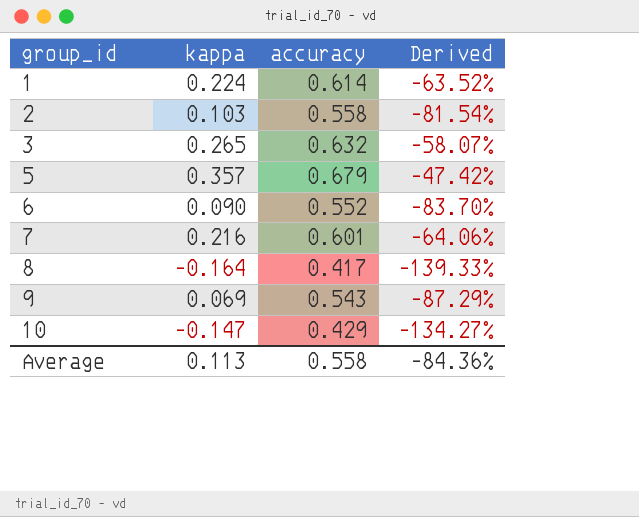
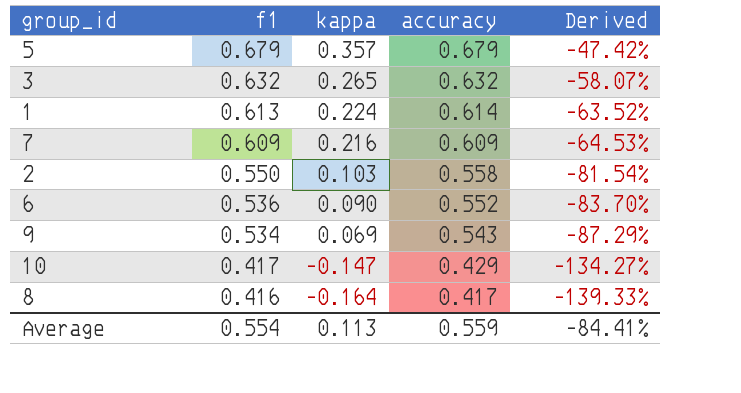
row order: group_id ascending -> f1 descending
column f1 | position: none -> 2
7 | accuracy: 0.601 -> 0.609
7 | Derived: -64.06% -> -64.53%
Average | accuracy: 0.558 -> 0.559
Average | Derived: -84.36% -> -84.41%

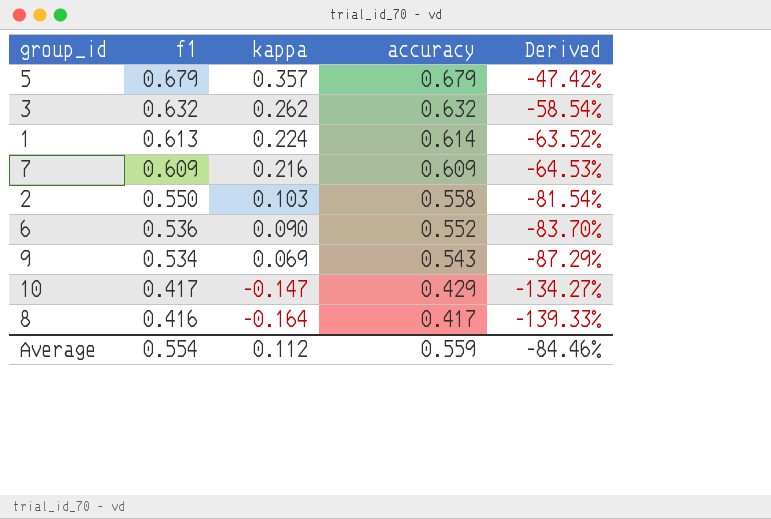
3 | kappa: 0.265 -> 0.262
3 | Derived: -58.07% -> -58.54%
Average | kappa: 0.113 -> 0.112
Average | Derived: -84.41% -> -84.46%

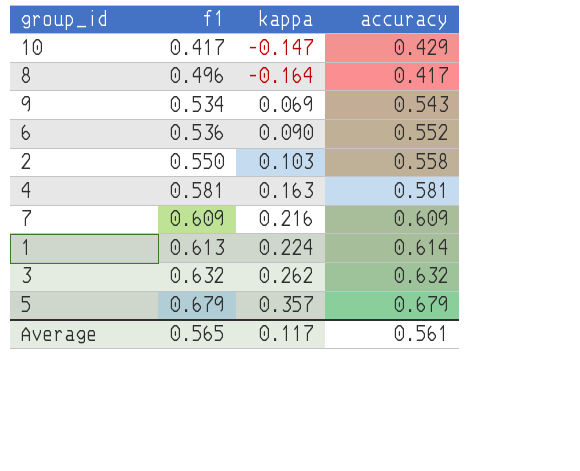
row order: f1 descending -> f1 ascending
column Derived | formula: ([kappa] - [accuracy]) / [accuracy] -> none
8 | f1: 0.416 -> 0.496
row 4: none -> 0.581 | 0.163 | 0.581
Average | f1: 0.554 -> 0.565
Average | kappa: 0.112 -> 0.117
Average | accuracy: 0.559 -> 0.561

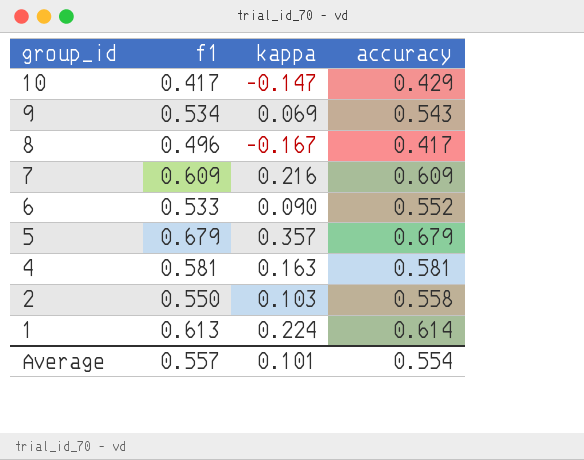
row order: f1 ascending -> group_id descending
row 3: 0.632 | 0.262 | 0.632 -> none
8 | kappa: -0.164 -> -0.167
6 | f1: 0.536 -> 0.533
Average | f1: 0.565 -> 0.557
Average | kappa: 0.117 -> 0.101
Average | accuracy: 0.561 -> 0.554

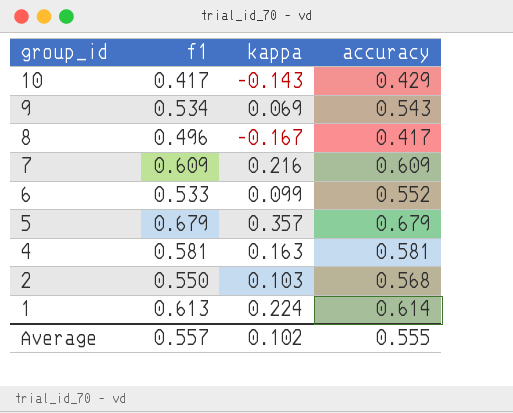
10 | kappa: -0.147 -> -0.143
6 | kappa: 0.090 -> 0.099
2 | accuracy: 0.558 -> 0.568
Average | kappa: 0.101 -> 0.102
Average | accuracy: 0.554 -> 0.555

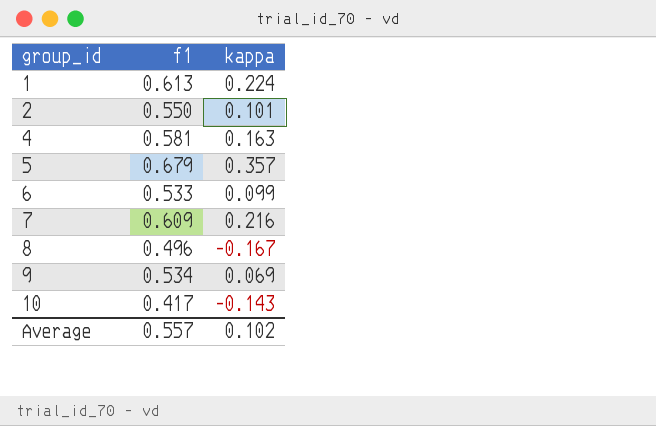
row order: group_id descending -> group_id ascending
column accuracy | position: 4 -> none
2 | kappa: 0.103 -> 0.101

